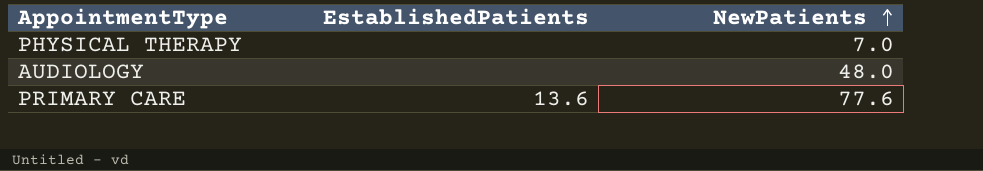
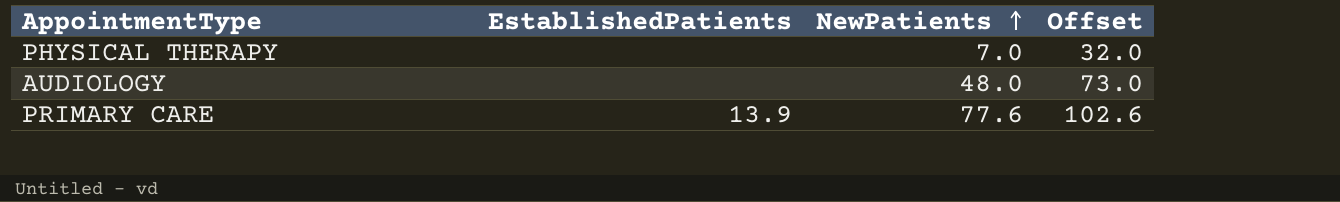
column Offset | formula: none -> [NewPatients] + 25
PRIMARY CARE | EstablishedPatients: 13.6 -> 13.9

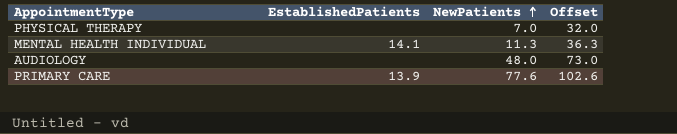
row MENTAL HEALTH INDIVIDUAL: none -> 14.1 | 11.3 | 36.3

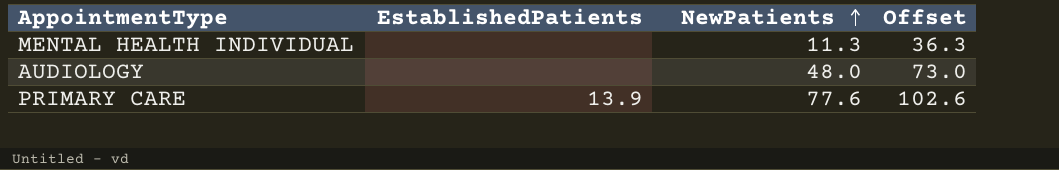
row PHYSICAL THERAPY: none | 7.0 | 32.0 -> none
MENTAL HEALTH INDIVIDUAL | EstablishedPatients: 14.1 -> none

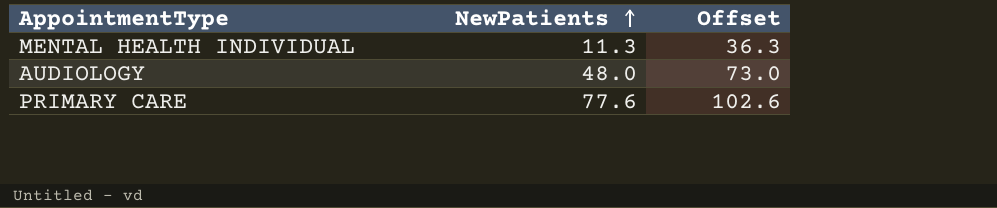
column EstablishedPatients | position: 2 -> none

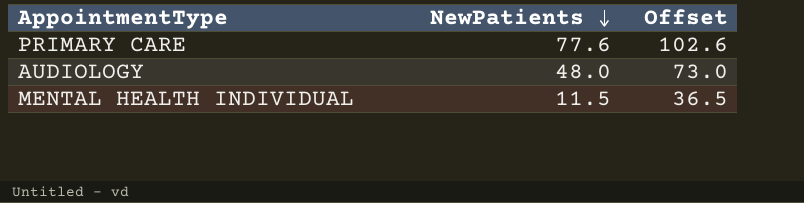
row order: NewPatients ascending -> NewPatients descending
MENTAL HEALTH INDIVIDUAL | NewPatients: 11.3 -> 11.5
MENTAL HEALTH INDIVIDUAL | Offset: 36.3 -> 36.5

